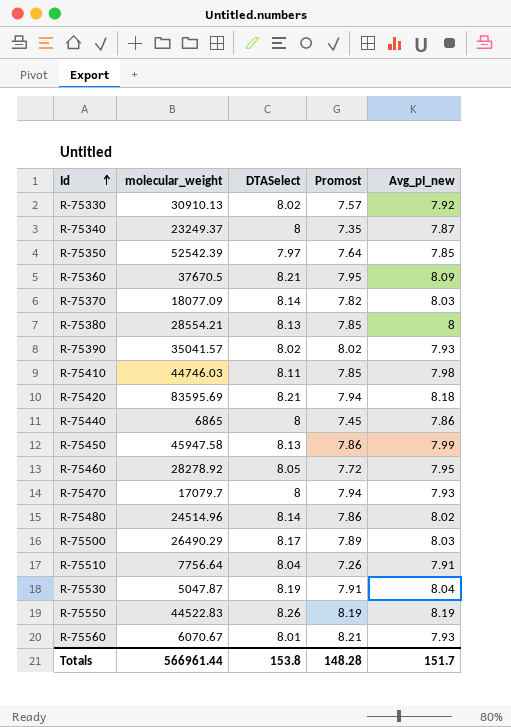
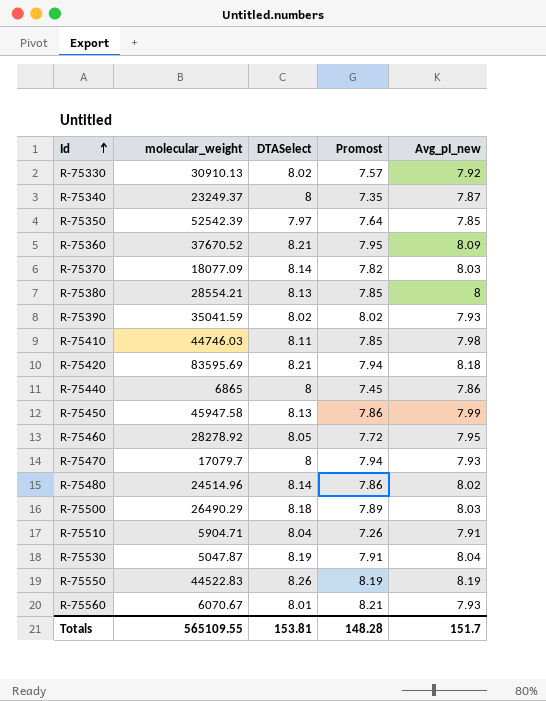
R-75360 | molecular_weight: 37670.5 -> 37670.52
R-75390 | molecular_weight: 35041.57 -> 35041.59
R-75500 | DTASelect: 8.17 -> 8.18
R-75510 | molecular_weight: 7756.64 -> 5904.71
Totals | molecular_weight: 566961.44 -> 565109.55
Totals | DTASelect: 153.8 -> 153.81

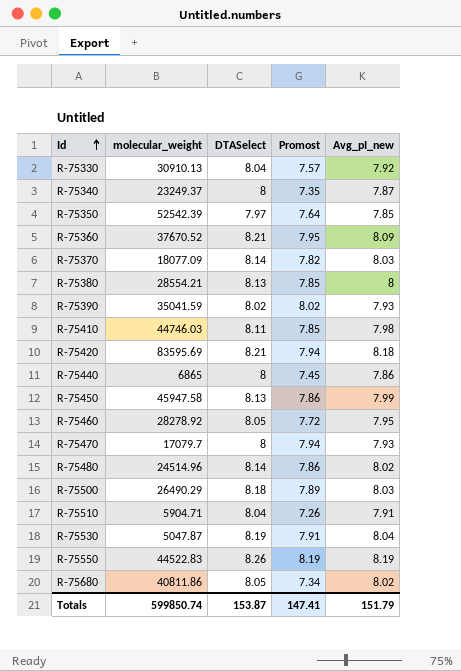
row R-75560: 6070.67 | 8.01 | 8.21 | 7.93 -> none
R-75330 | DTASelect: 8.02 -> 8.04
row R-75680: none -> 40811.86 | 8.05 | 7.34 | 8.02
Totals | molecular_weight: 565109.55 -> 599850.74
Totals | DTASelect: 153.81 -> 153.87
Totals | Promost: 148.28 -> 147.41
Totals | Avg_pI_new: 151.7 -> 151.79

